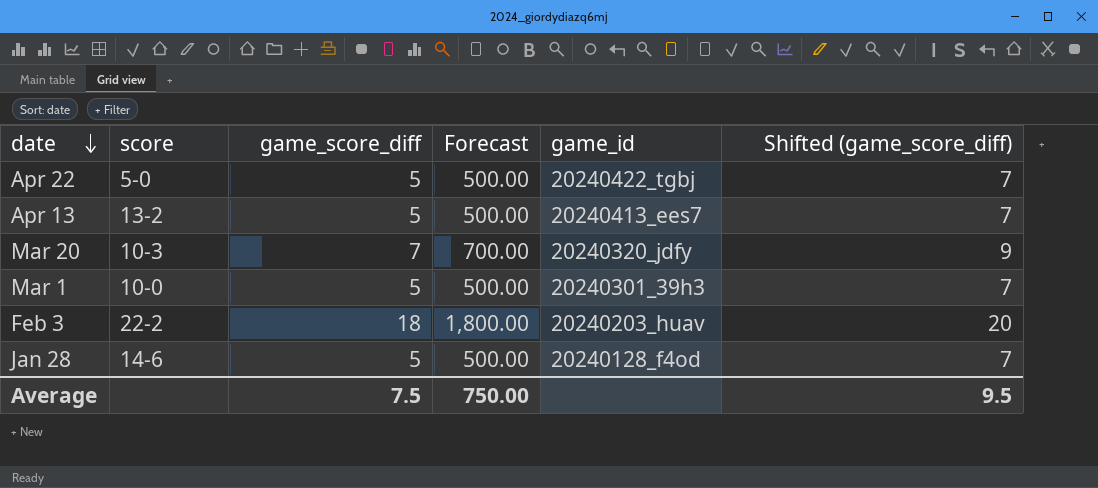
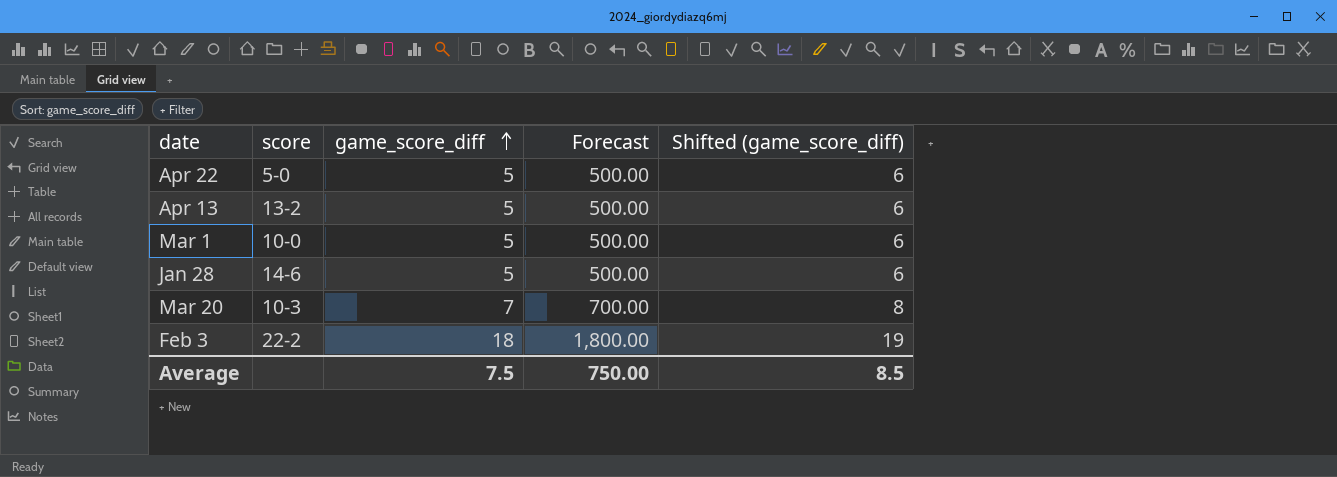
row order: date descending -> game_score_diff ascending
column game_id | position: 5 -> none
column Shifted (game_score_diff) | formula: [game_score_diff] + 2 -> [game_score_diff] + 1
Average | Shifted (game_score_diff): 9.5 -> 8.5

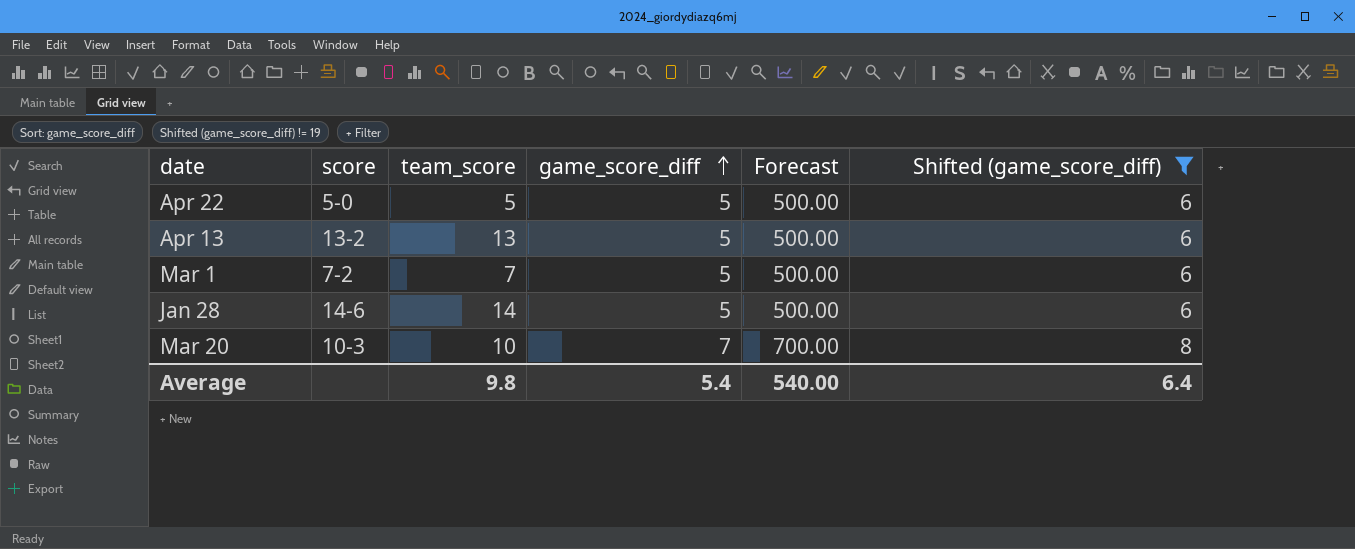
filter: none -> Shifted (game_score_diff) != 19
column team_score | position: none -> 3
Mar 1 | score: 10-0 -> 7-2
Average | game_score_diff: 7.5 -> 5.4
Average | Forecast: 750.00 -> 540.00
Average | Shifted (game_score_diff): 8.5 -> 6.4

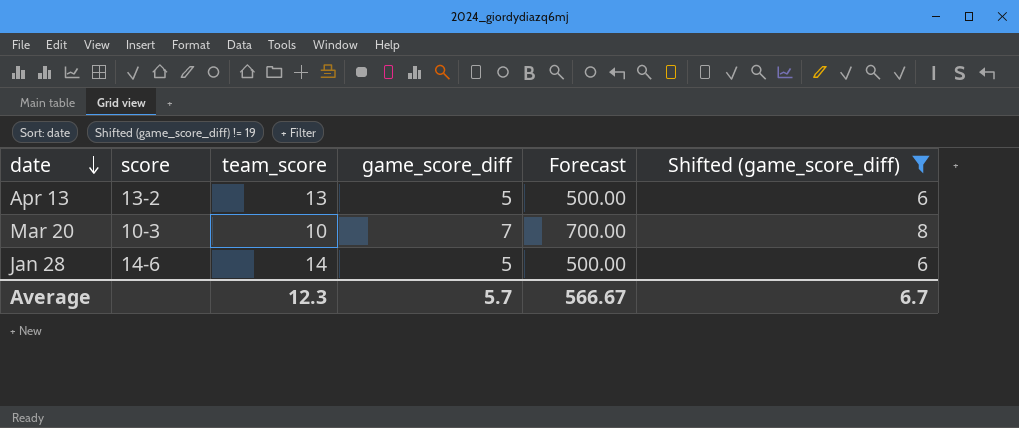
row order: game_score_diff ascending -> date descending
row Apr 22: 5-0 | 5 | 5 | 500.00 | 6 -> none
row Mar 1: 7-2 | 7 | 5 | 500.00 | 6 -> none
Average | team_score: 9.8 -> 12.3
Average | game_score_diff: 5.4 -> 5.7
Average | Forecast: 540.00 -> 566.67
Average | Shifted (game_score_diff): 6.4 -> 6.7

